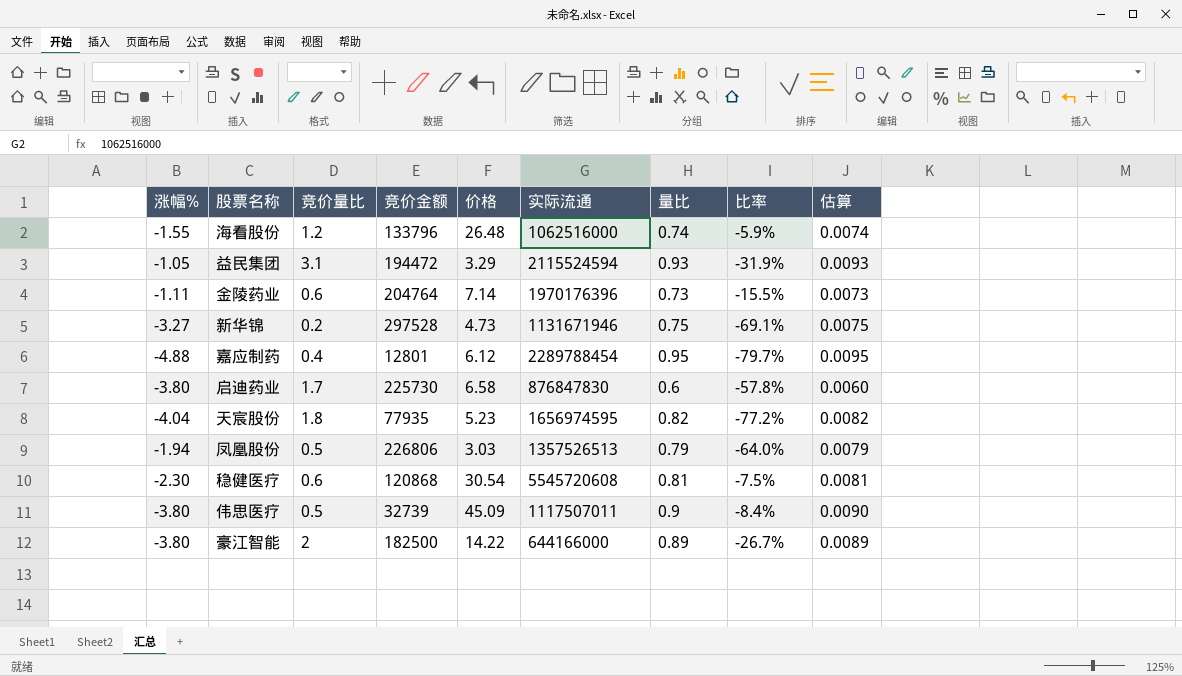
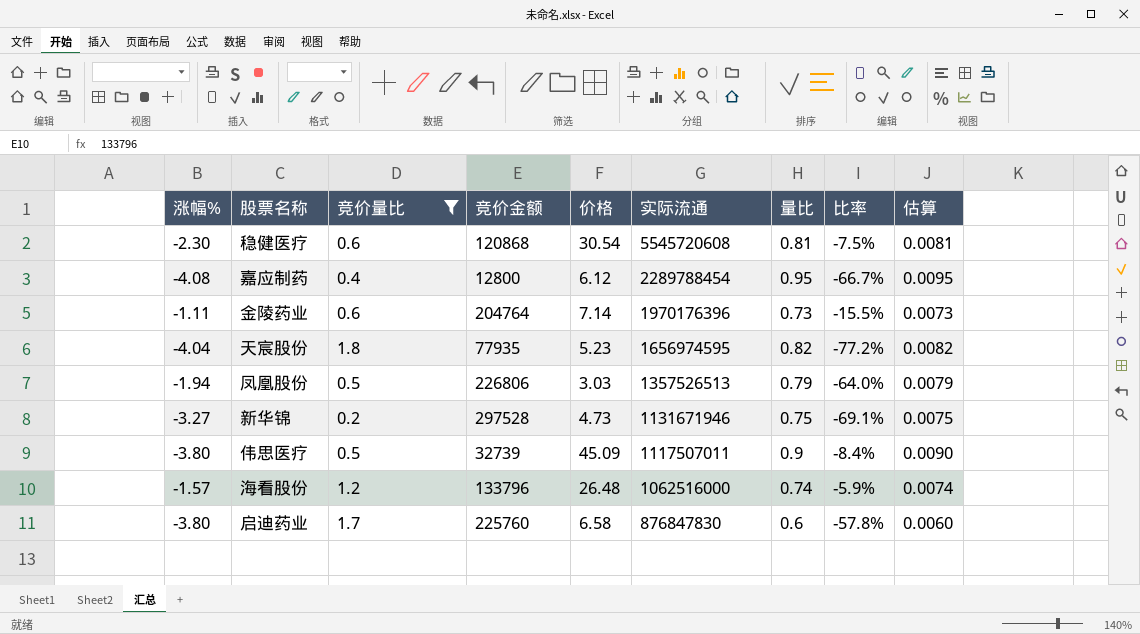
filter: none -> 竞价量比 <= 1.8
row order: none -> 实际流通 descending
嘉应制药 | 涨幅%: -4.88 -> -4.08
嘉应制药 | 竞价金额: 12801 -> 12800
嘉应制药 | 比率: -79.7% -> -66.7%
海看股份 | 涨幅%: -1.55 -> -1.57
启迪药业 | 竞价金额: 225730 -> 225760

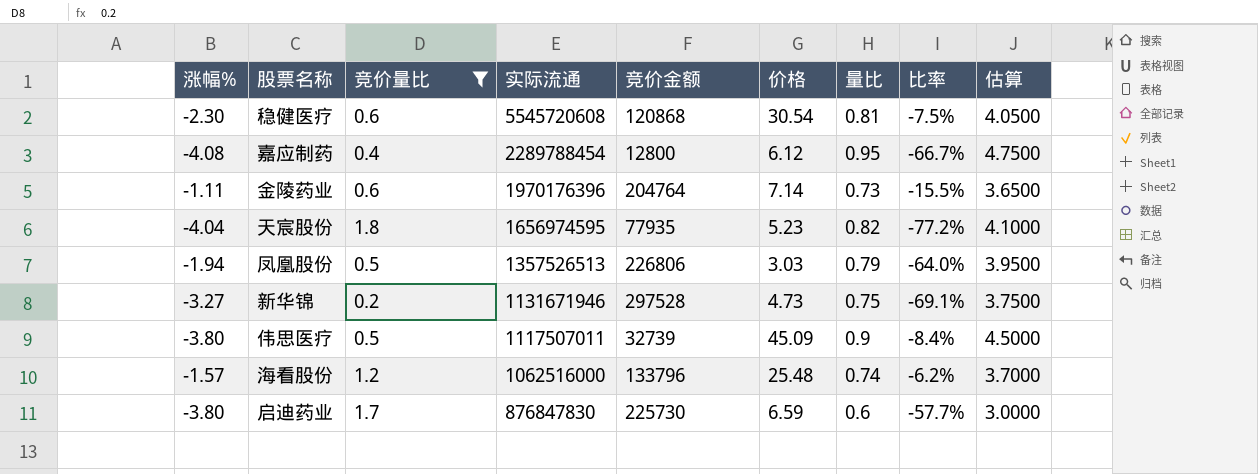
column 实际流通 | position: 6 -> 4
column 估算 | formula: [量比] * 0.01 -> [量比] * 5
海看股份 | 价格: 26.48 -> 25.48
海看股份 | 比率: -5.9% -> -6.2%
启迪药业 | 竞价金额: 225760 -> 225730
启迪药业 | 价格: 6.58 -> 6.59
启迪药业 | 比率: -57.8% -> -57.7%

